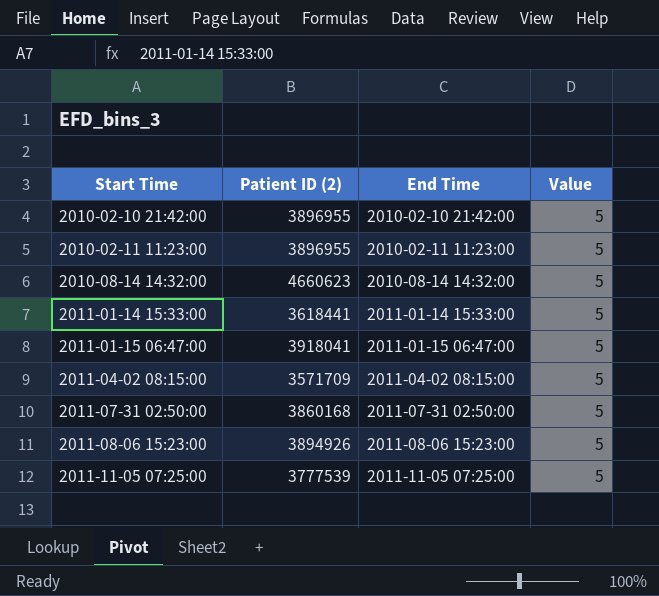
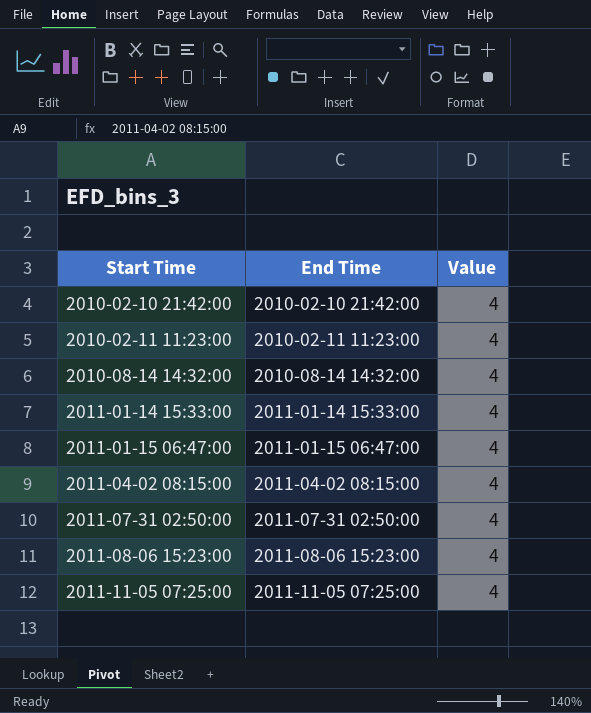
column Patient ID (2) | position: 2 -> none
2010-02-10 21:42:00 | Value: 5 -> 4
2010-02-11 11:23:00 | Value: 5 -> 4
2010-08-14 14:32:00 | Value: 5 -> 4
2011-01-14 15:33:00 | Value: 5 -> 4
2011-01-15 06:47:00 | Value: 5 -> 4
2011-04-02 08:15:00 | Value: 5 -> 4
2011-07-31 02:50:00 | Value: 5 -> 4
2011-08-06 15:23:00 | Value: 5 -> 4
2011-11-05 07:25:00 | Value: 5 -> 4

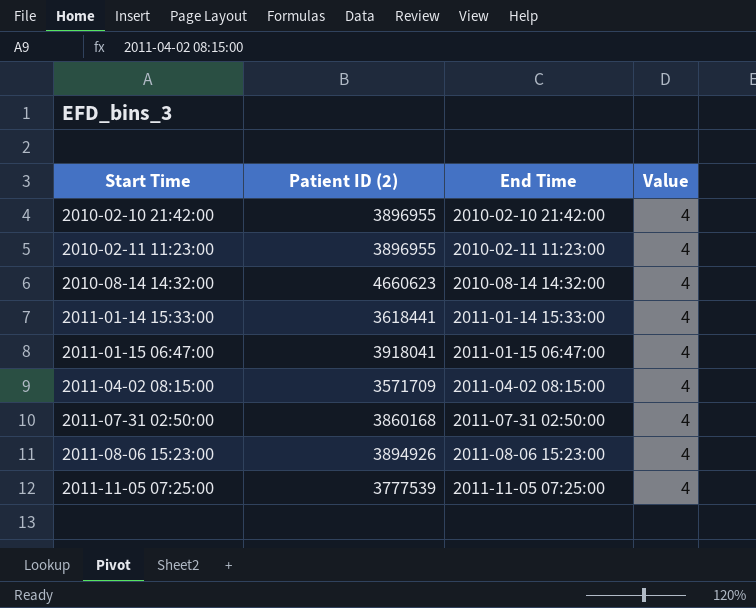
column Patient ID (2) | position: none -> 2

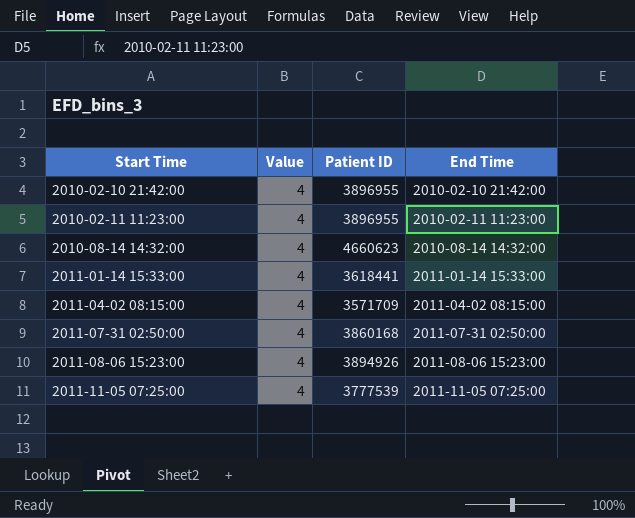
column Value | position: 4 -> 2
column name: Patient ID (2) -> Patient ID
row 2011-01-15 06:47:00: 3918041 | 2011-01-15 06:47:00 | 4 -> none

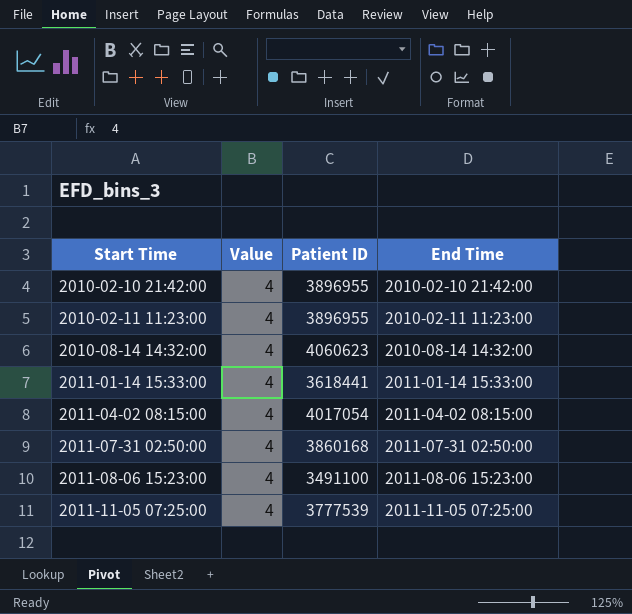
2010-08-14 14:32:00 | Patient ID: 4660623 -> 4060623
2011-04-02 08:15:00 | Patient ID: 3571709 -> 4017054
2011-08-06 15:23:00 | Patient ID: 3894926 -> 3491100

